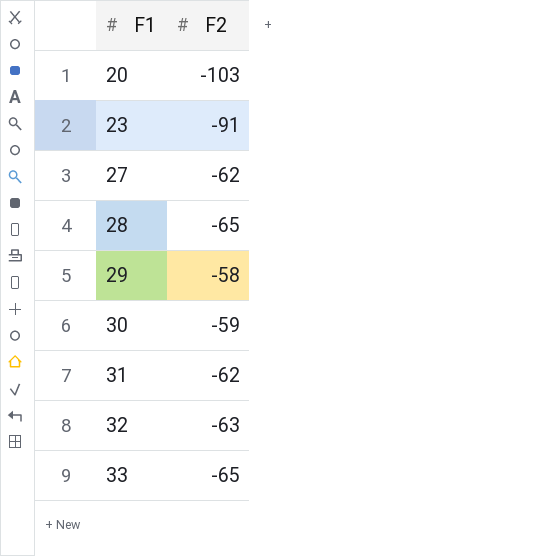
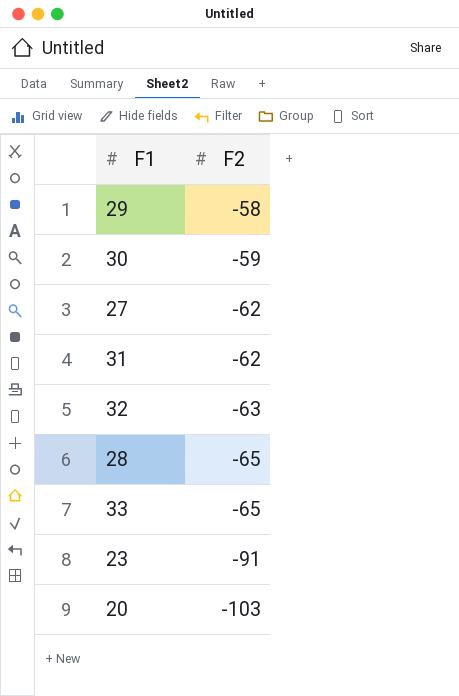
row order: F1 ascending -> F2 descending

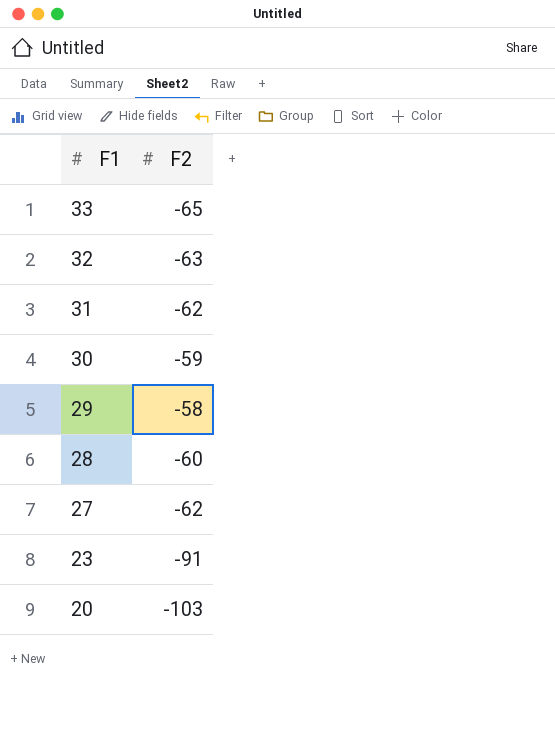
row order: F2 descending -> F1 descending
28 | F2: -65 -> -60

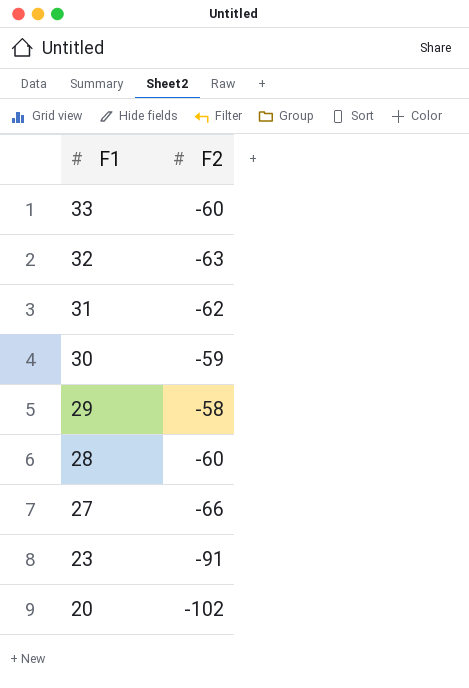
33 | F2: -65 -> -60
27 | F2: -62 -> -66
20 | F2: -103 -> -102

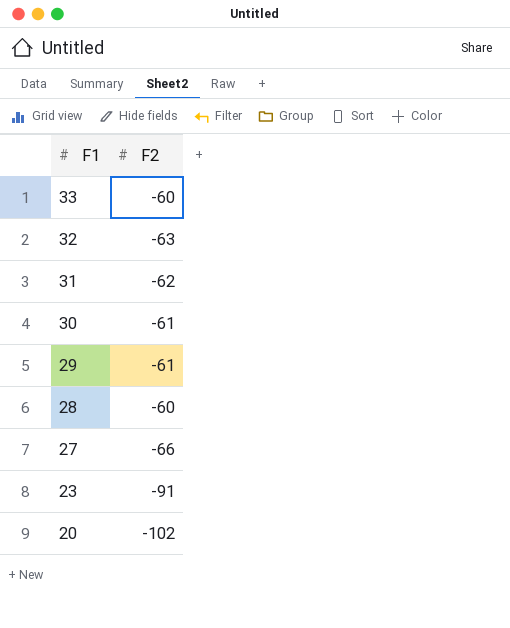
30 | F2: -59 -> -61
29 | F2: -58 -> -61

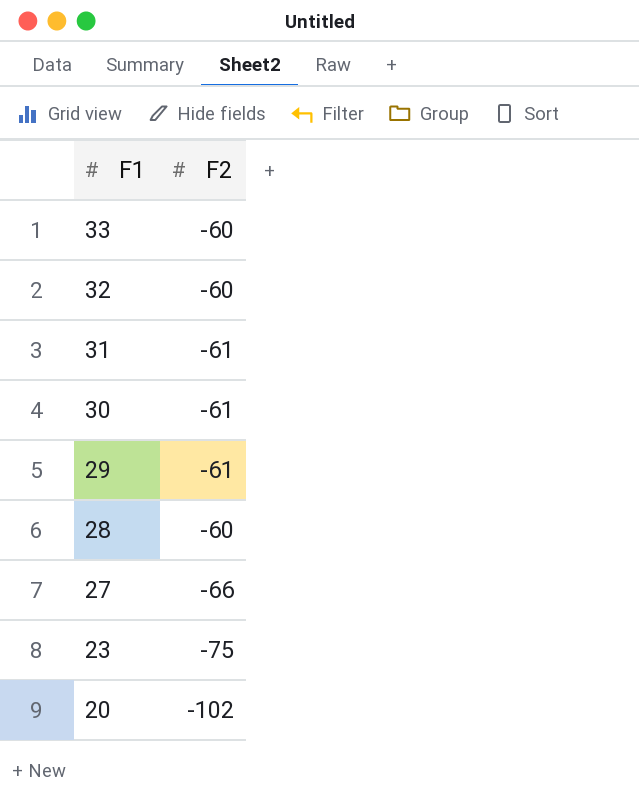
32 | F2: -63 -> -60
31 | F2: -62 -> -61
23 | F2: -91 -> -75

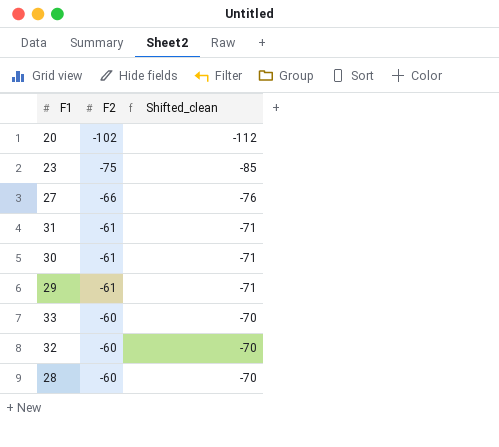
row order: F1 descending -> F2 ascending
column Shifted_clean | formula: none -> [F2] - 10

